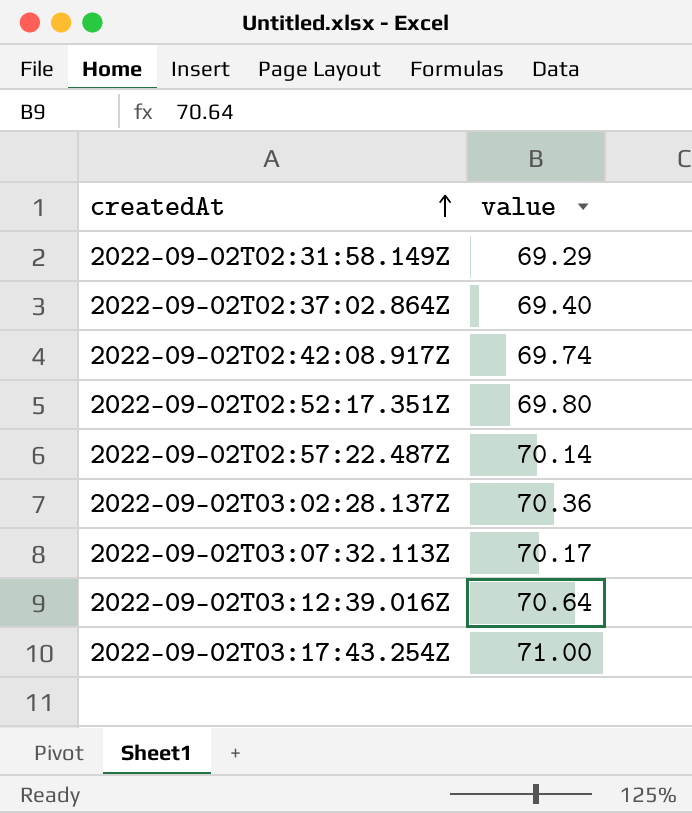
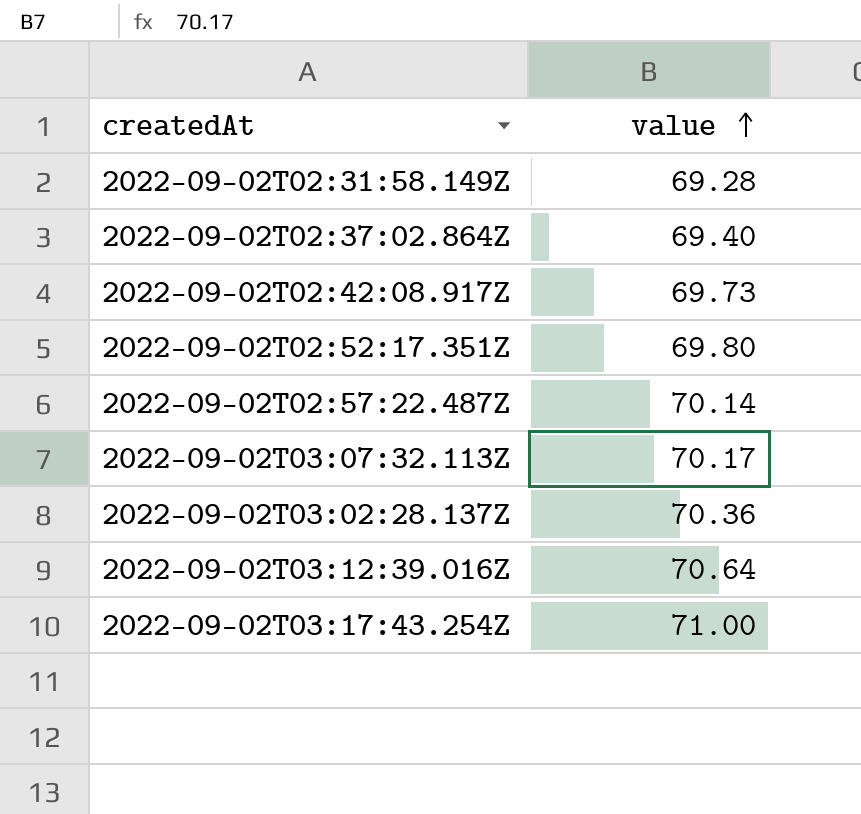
row order: createdAt ascending -> value ascending
2022-09-02T02:31:58.149Z | value: 69.29 -> 69.28
2022-09-02T02:42:08.917Z | value: 69.74 -> 69.73

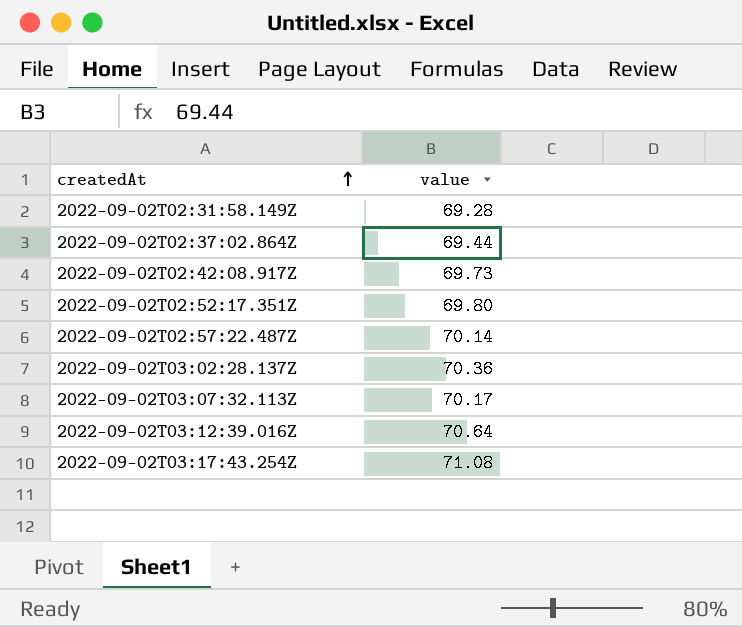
row order: value ascending -> createdAt ascending
2022-09-02T02:37:02.864Z | value: 69.40 -> 69.44
2022-09-02T03:17:43.254Z | value: 71.00 -> 71.08

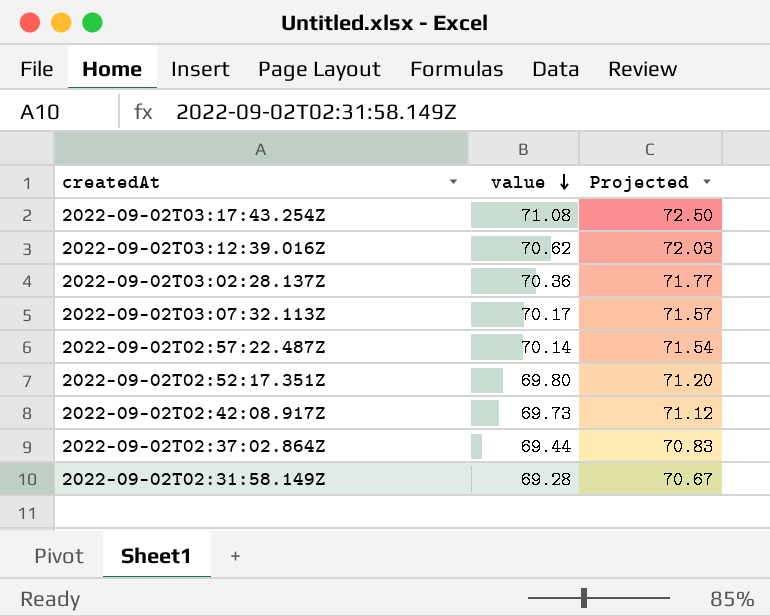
row order: createdAt ascending -> value descending
column Projected | formula: none -> [value] * 1.02
2022-09-02T03:12:39.016Z | value: 70.64 -> 70.62

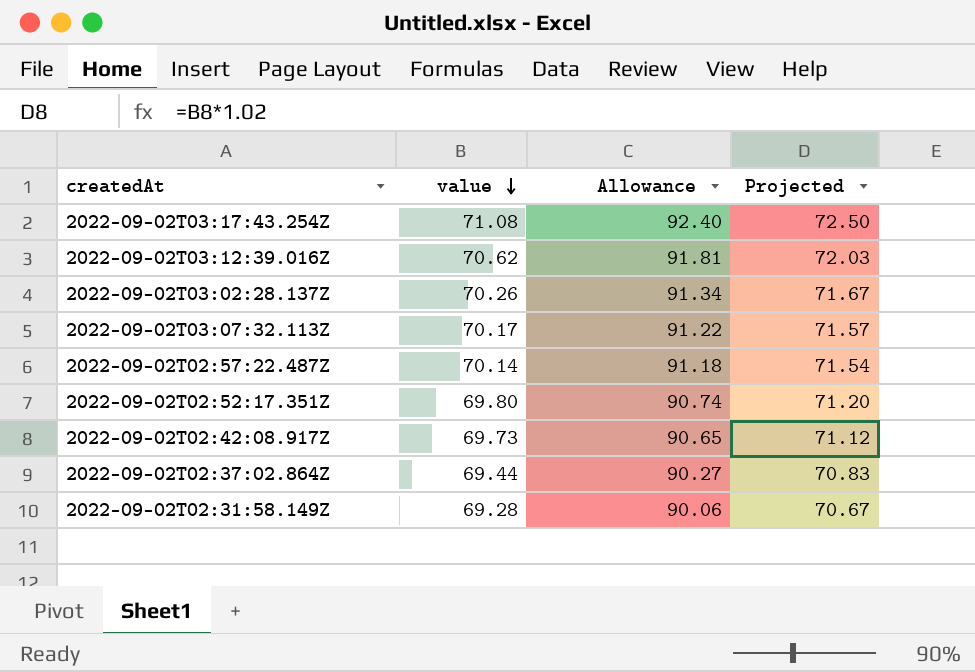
column Allowance | formula: none -> [value] * 1.3
2022-09-02T03:02:28.137Z | value: 70.36 -> 70.26
2022-09-02T03:02:28.137Z | Projected: 71.77 -> 71.67

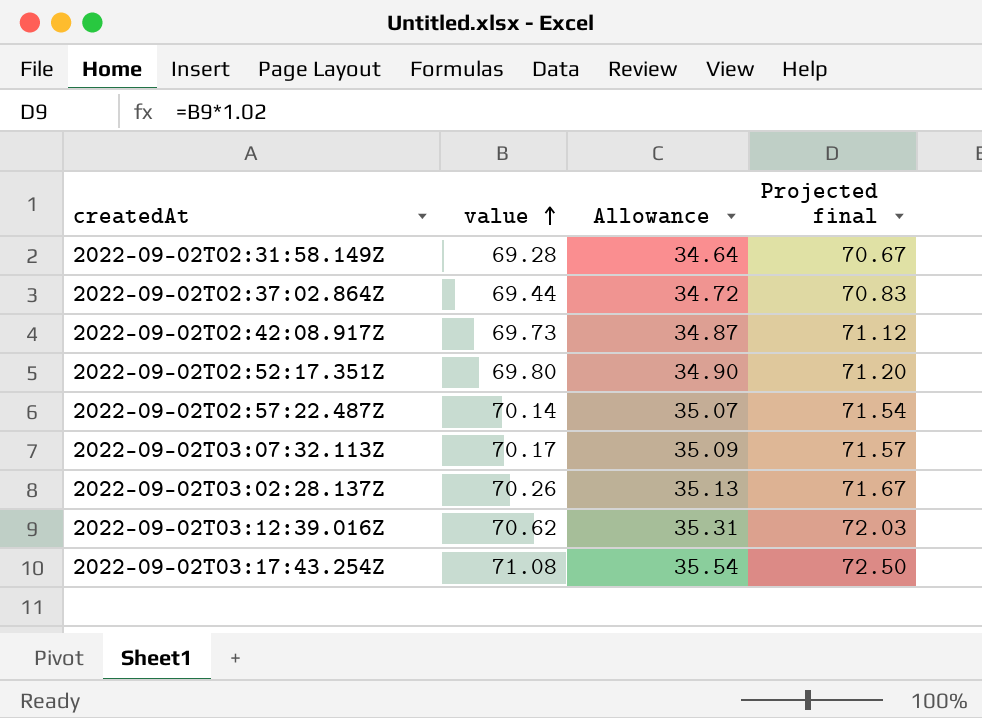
row order: value descending -> value ascending
column Allowance | formula: [value] * 1.3 -> [value] * 0.5
column name: Projected -> Projected final

